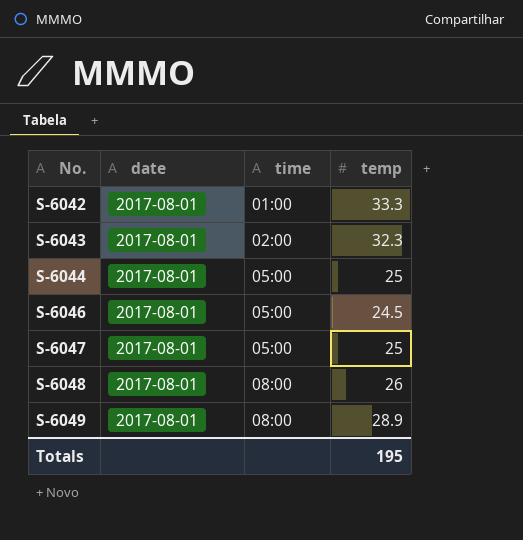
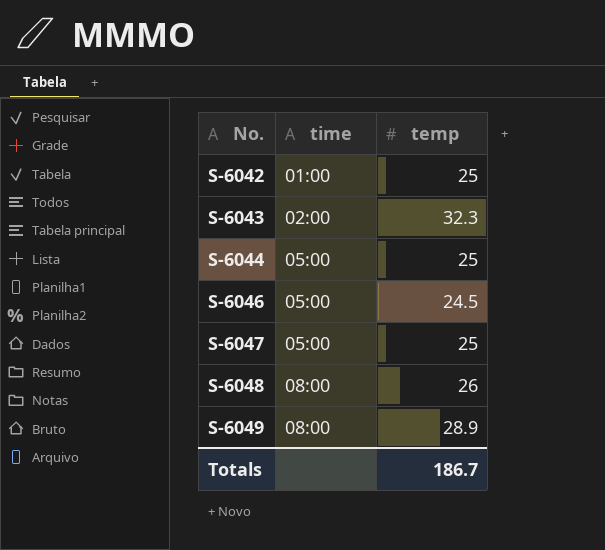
column date | position: 2 -> none
S-6042 | temp: 33.3 -> 25
Totals | temp: 195 -> 186.7

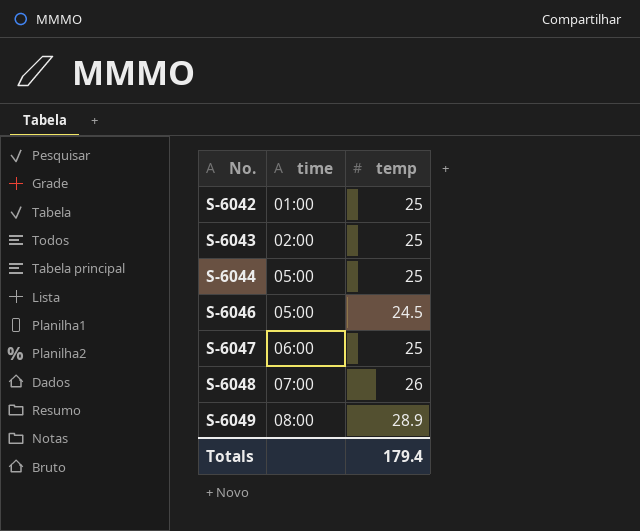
S-6043 | temp: 32.3 -> 25
S-6047 | time: 05:00 -> 06:00
S-6048 | time: 08:00 -> 07:00
Totals | temp: 186.7 -> 179.4

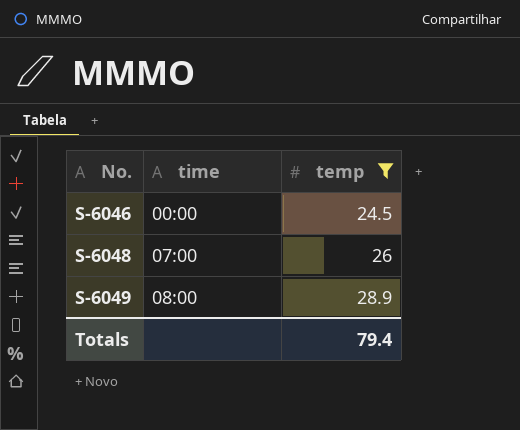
filter: none -> temp != 25
S-6046 | time: 05:00 -> 00:00
Totals | temp: 179.4 -> 79.4

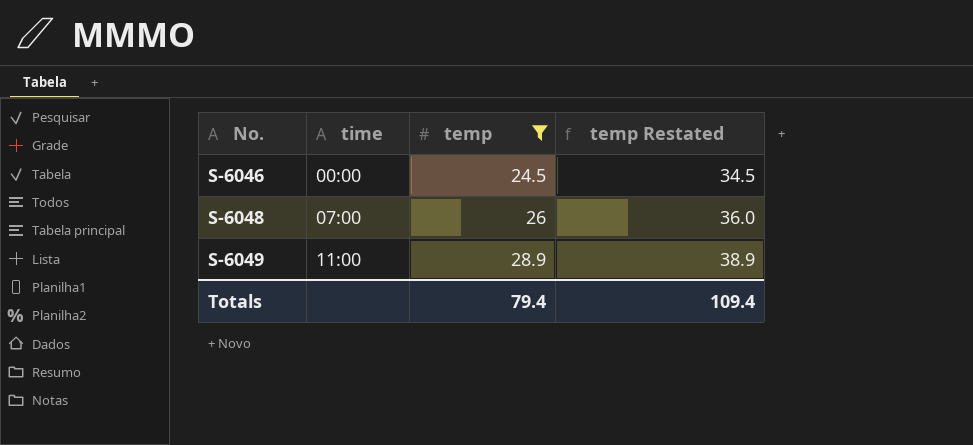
column temp Restated | formula: none -> [temp] + 10
S-6049 | time: 08:00 -> 11:00

